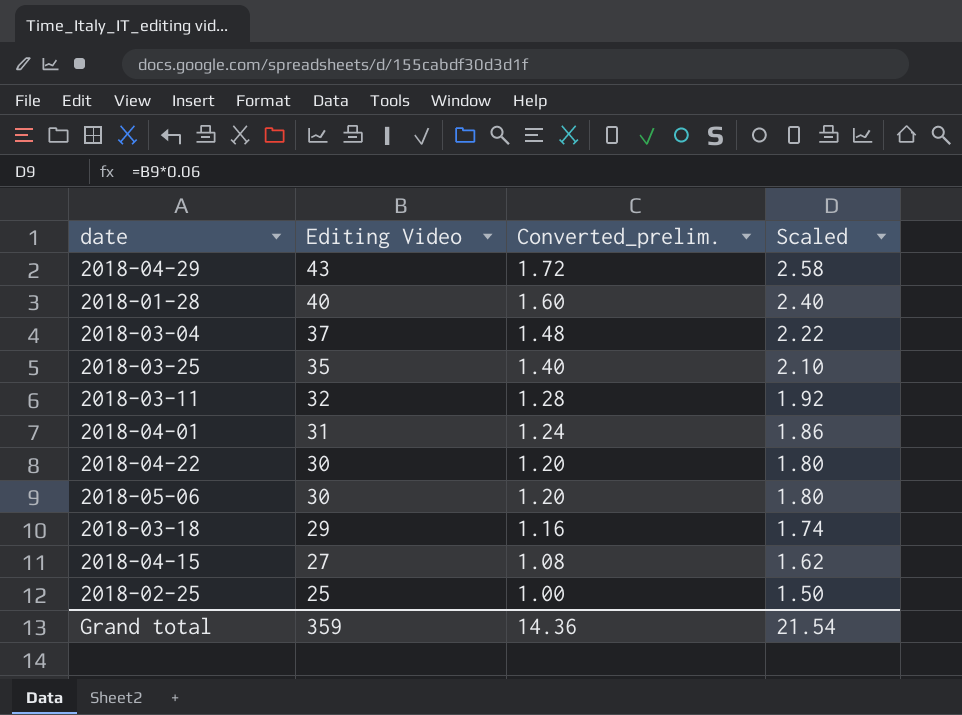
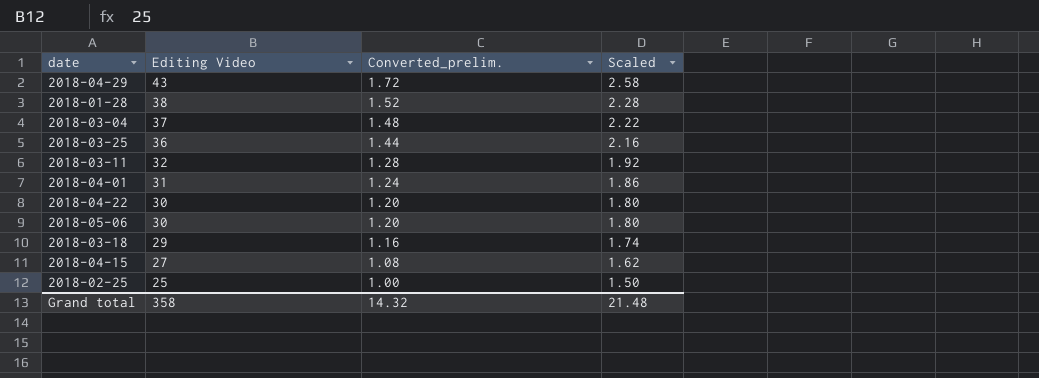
2018-01-28 | Editing Video: 40 -> 38
2018-01-28 | Converted_prelim.: 1.60 -> 1.52
2018-01-28 | Scaled: 2.40 -> 2.28
2018-03-25 | Editing Video: 35 -> 36
2018-03-25 | Converted_prelim.: 1.40 -> 1.44
2018-03-25 | Scaled: 2.10 -> 2.16
Grand total | Editing Video: 359 -> 358
Grand total | Converted_prelim.: 14.36 -> 14.32
Grand total | Scaled: 21.54 -> 21.48

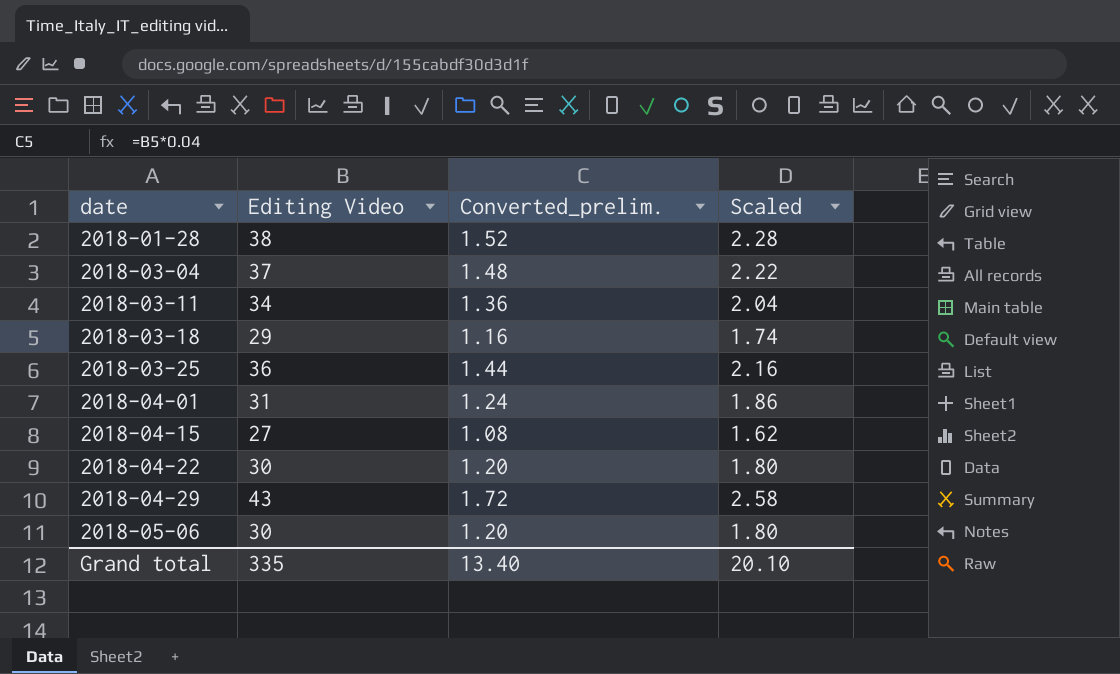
row order: Editing Video descending -> date ascending
row 2018-02-25: 25 | 1.00 | 1.50 -> none
2018-03-11 | Editing Video: 32 -> 34
2018-03-11 | Converted_prelim.: 1.28 -> 1.36
2018-03-11 | Scaled: 1.92 -> 2.04
Grand total | Editing Video: 358 -> 335
Grand total | Converted_prelim.: 14.32 -> 13.40
Grand total | Scaled: 21.48 -> 20.10

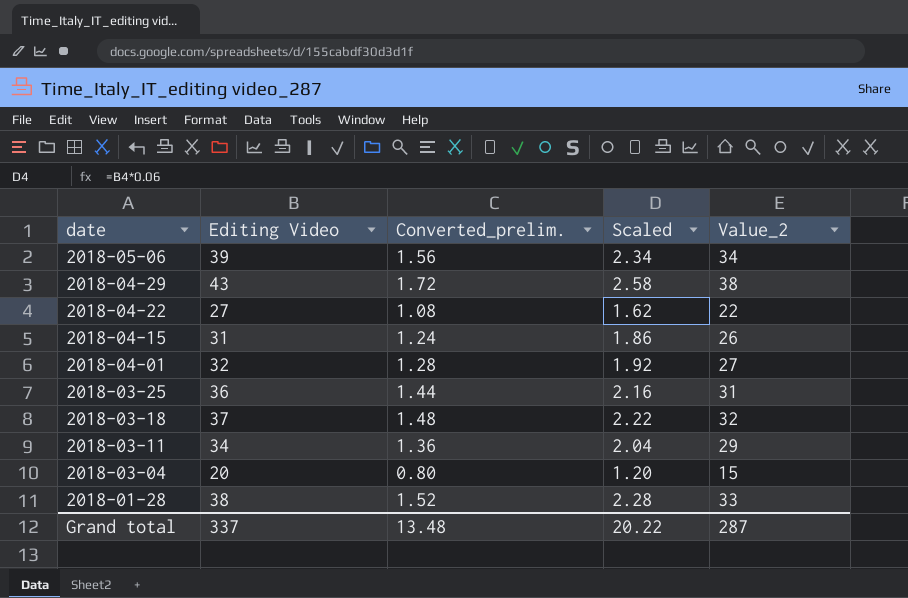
row order: date ascending -> date descending
column Value_2 | formula: none -> [Editing Video] - 5
2018-05-06 | Editing Video: 30 -> 39
2018-05-06 | Converted_prelim.: 1.20 -> 1.56
2018-05-06 | Scaled: 1.80 -> 2.34
2018-04-22 | Editing Video: 30 -> 27
2018-04-22 | Converted_prelim.: 1.20 -> 1.08
2018-04-22 | Scaled: 1.80 -> 1.62
2018-04-15 | Editing Video: 27 -> 31
2018-04-15 | Converted_prelim.: 1.08 -> 1.24
2018-04-15 | Scaled: 1.62 -> 1.86
2018-04-01 | Editing Video: 31 -> 32
2018-04-01 | Converted_prelim.: 1.24 -> 1.28
2018-04-01 | Scaled: 1.86 -> 1.92
2018-03-18 | Editing Video: 29 -> 37
2018-03-18 | Converted_prelim.: 1.16 -> 1.48
2018-03-18 | Scaled: 1.74 -> 2.22
2018-03-04 | Editing Video: 37 -> 20
2018-03-04 | Converted_prelim.: 1.48 -> 0.80
2018-03-04 | Scaled: 2.22 -> 1.20
Grand total | Editing Video: 335 -> 337
Grand total | Converted_prelim.: 13.40 -> 13.48
Grand total | Scaled: 20.10 -> 20.22

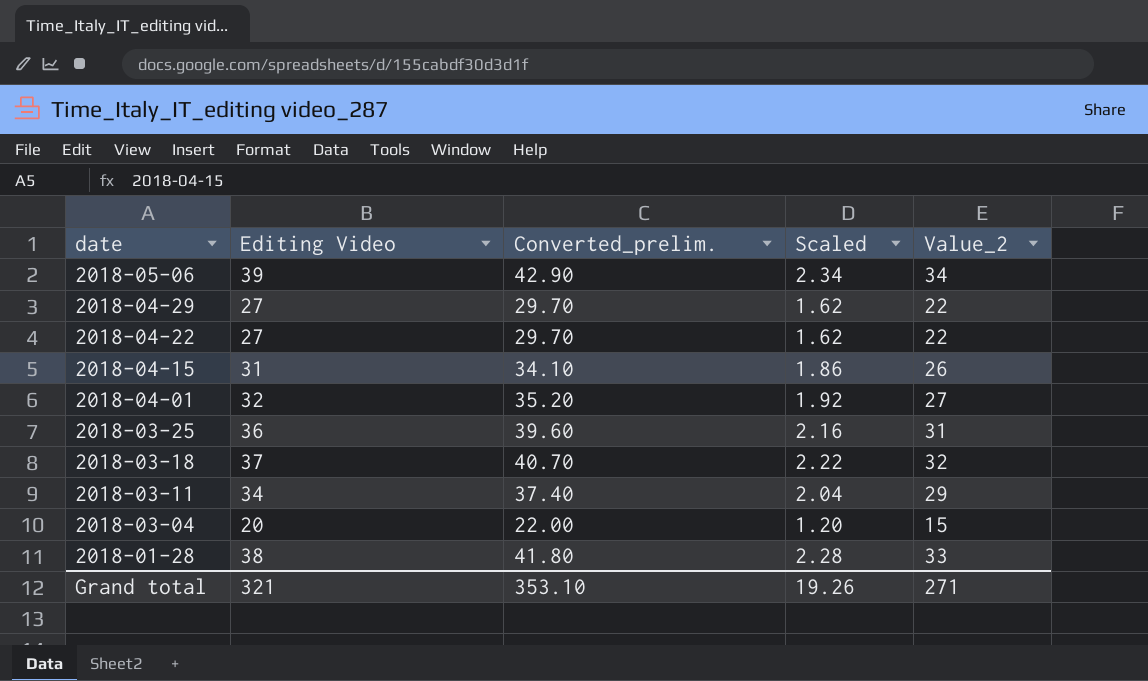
column Converted_prelim. | formula: [Editing Video] * 0.04 -> [Editing Video] * 1.1
2018-04-29 | Editing Video: 43 -> 27
2018-04-29 | Scaled: 2.58 -> 1.62
2018-04-29 | Value_2: 38 -> 22
Grand total | Editing Video: 337 -> 321
Grand total | Converted_prelim.: 13.48 -> 353.10
Grand total | Scaled: 20.22 -> 19.26
Grand total | Value_2: 287 -> 271

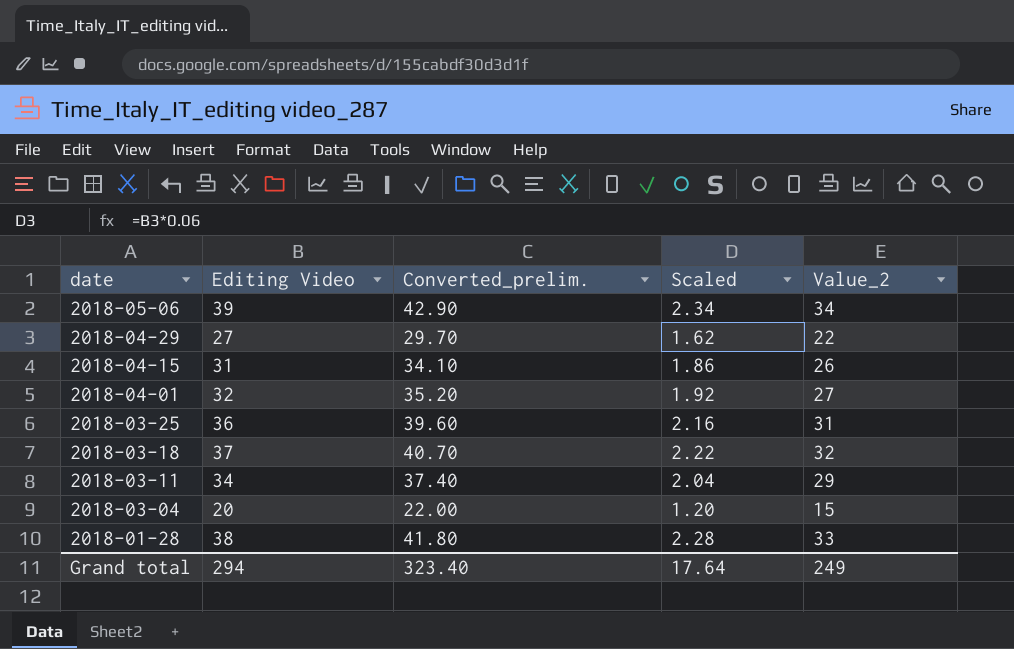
row 2018-04-22: 27 | 29.70 | 1.62 | 22 -> none
Grand total | Editing Video: 321 -> 294
Grand total | Converted_prelim.: 353.10 -> 323.40
Grand total | Scaled: 19.26 -> 17.64
Grand total | Value_2: 271 -> 249

